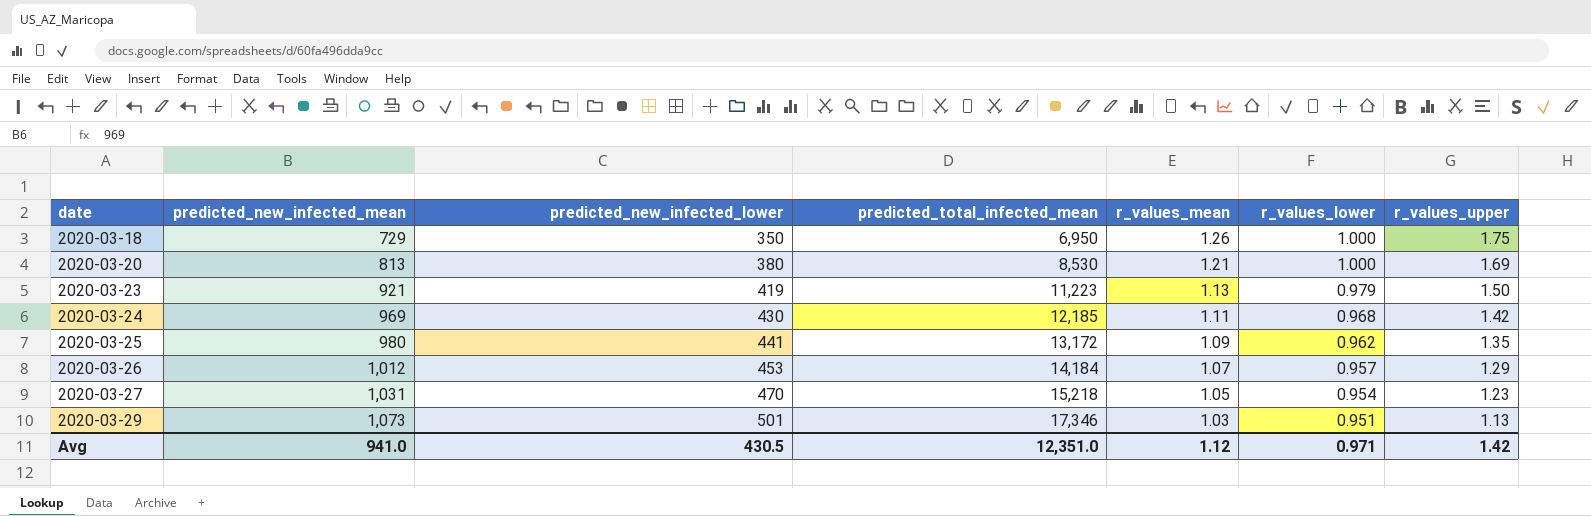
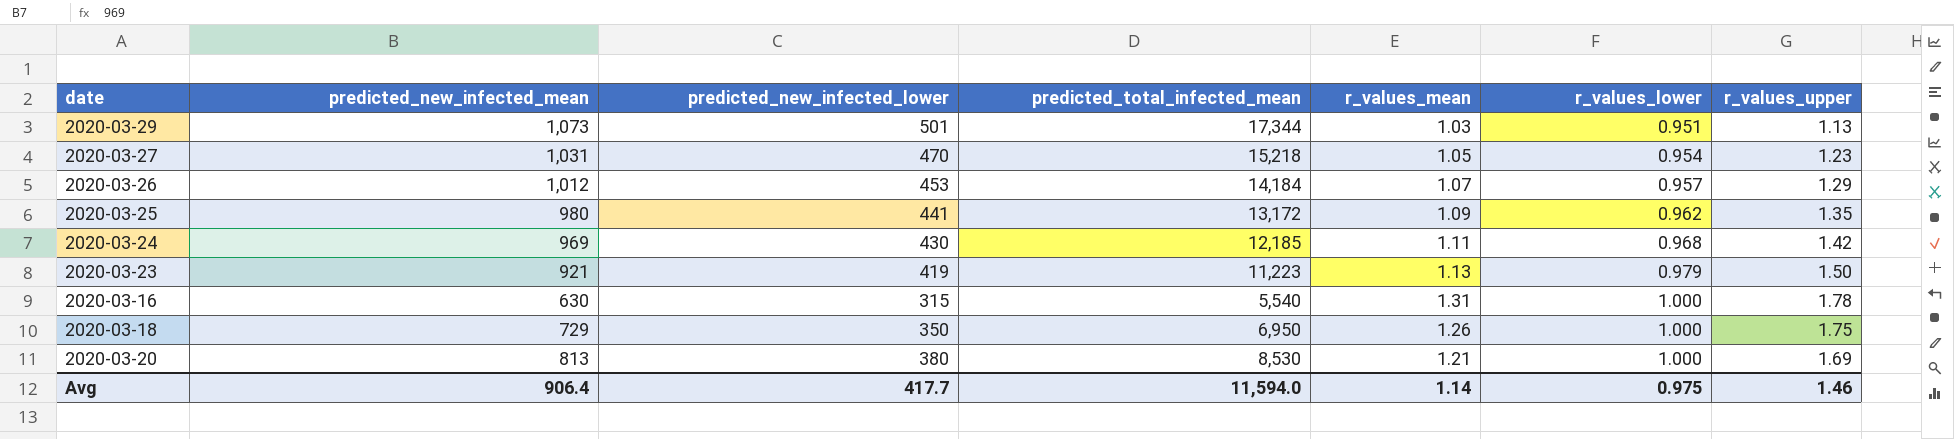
row order: date ascending -> r_values_lower ascending
2020-03-29 | predicted_total_infected_mean: 17,346 -> 17,344
row 2020-03-16: none -> 630 | 315 | 5,540 | 1.31 | 1.000 | 1.78
Avg | predicted_new_infected_mean: 941.0 -> 906.4
Avg | predicted_new_infected_lower: 430.5 -> 417.7
Avg | predicted_total_infected_mean: 12,351.0 -> 11,594.0
Avg | r_values_mean: 1.12 -> 1.14
Avg | r_values_lower: 0.971 -> 0.975
Avg | r_values_upper: 1.42 -> 1.46

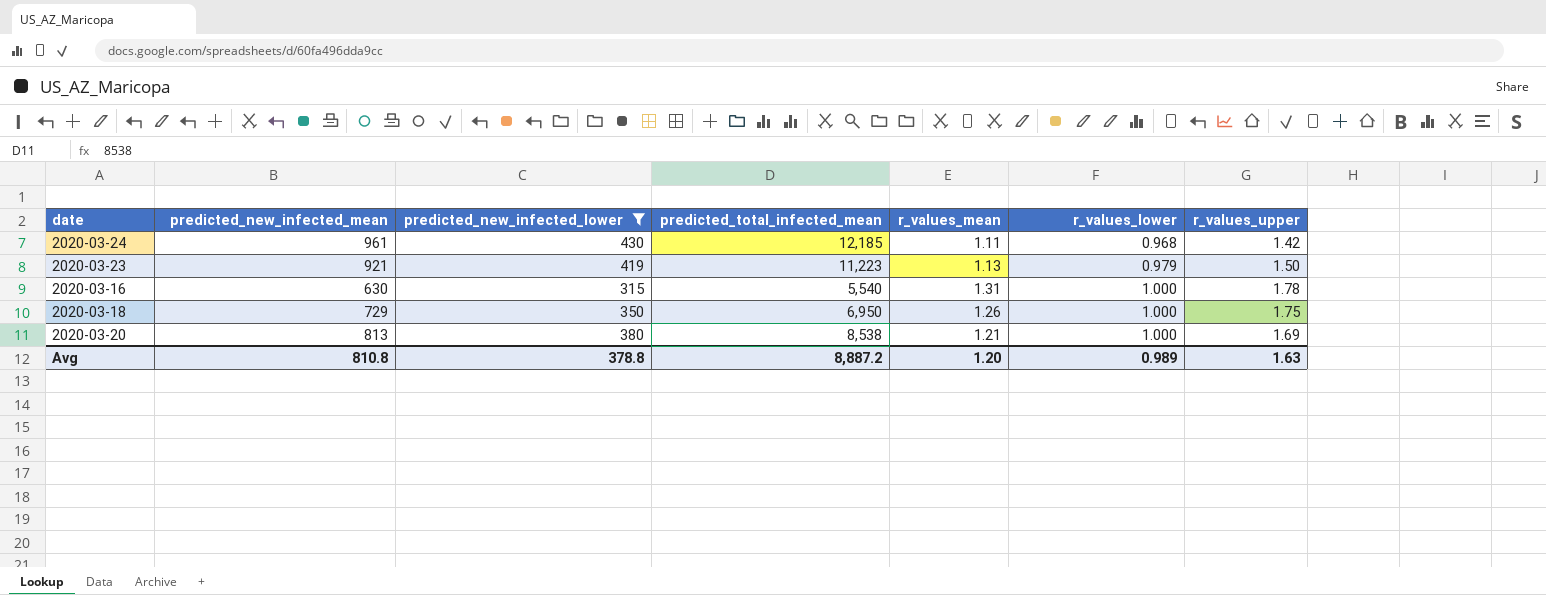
filter: none -> predicted_new_infected_lower <= 430
2020-03-24 | predicted_new_infected_mean: 969 -> 961
2020-03-20 | predicted_total_infected_mean: 8,530 -> 8,538
Avg | predicted_new_infected_mean: 906.4 -> 810.8
Avg | predicted_new_infected_lower: 417.7 -> 378.8
Avg | predicted_total_infected_mean: 11,594.0 -> 8,887.2
Avg | r_values_mean: 1.14 -> 1.20
Avg | r_values_lower: 0.975 -> 0.989
Avg | r_values_upper: 1.46 -> 1.63

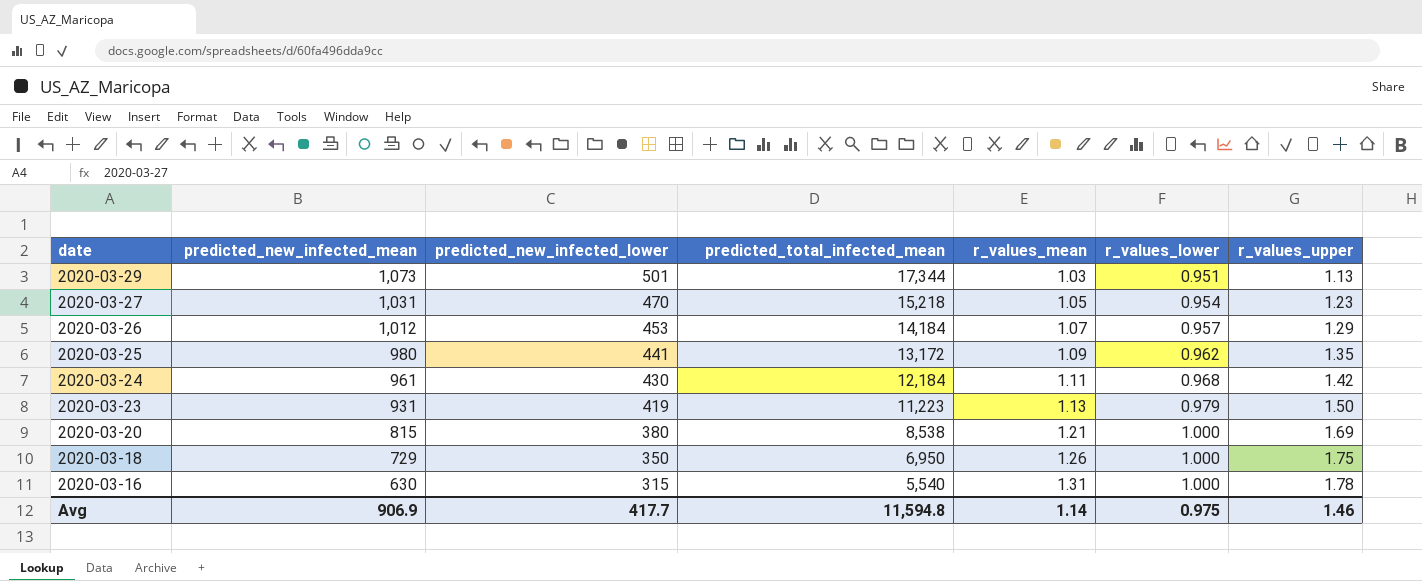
filter: predicted_new_infected_lower <= 430 -> none
row order: r_values_lower ascending -> date descending
2020-03-24 | predicted_total_infected_mean: 12,185 -> 12,184
2020-03-23 | predicted_new_infected_mean: 921 -> 931
2020-03-20 | predicted_new_infected_mean: 813 -> 815
Avg | predicted_new_infected_mean: 810.8 -> 906.9
Avg | predicted_new_infected_lower: 378.8 -> 417.7
Avg | predicted_total_infected_mean: 8,887.2 -> 11,594.8
Avg | r_values_mean: 1.20 -> 1.14
Avg | r_values_lower: 0.989 -> 0.975
Avg | r_values_upper: 1.63 -> 1.46

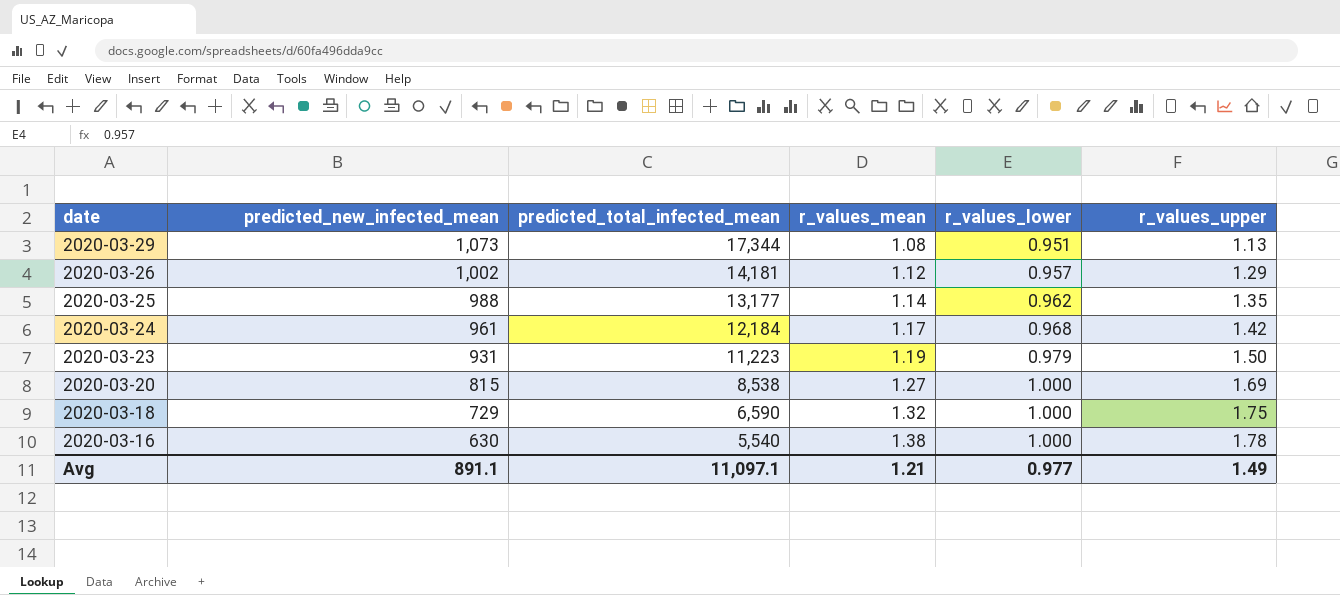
column predicted_new_infected_lower | position: 3 -> none
row 2020-03-27: 1,031 | 470 | 15,218 | 1.05 | 0.954 | 1.23 -> none
2020-03-29 | r_values_mean: 1.03 -> 1.08
2020-03-26 | predicted_new_infected_mean: 1,012 -> 1,002
2020-03-26 | predicted_total_infected_mean: 14,184 -> 14,181
2020-03-26 | r_values_mean: 1.07 -> 1.12
2020-03-25 | predicted_new_infected_mean: 980 -> 988
2020-03-25 | predicted_total_infected_mean: 13,172 -> 13,177
2020-03-25 | r_values_mean: 1.09 -> 1.14
2020-03-24 | r_values_mean: 1.11 -> 1.17
2020-03-23 | r_values_mean: 1.13 -> 1.19
2020-03-20 | r_values_mean: 1.21 -> 1.27
2020-03-18 | predicted_total_infected_mean: 6,950 -> 6,590
2020-03-18 | r_values_mean: 1.26 -> 1.32
2020-03-16 | r_values_mean: 1.31 -> 1.38
Avg | predicted_new_infected_mean: 906.9 -> 891.1
Avg | predicted_total_infected_mean: 11,594.8 -> 11,097.1
Avg | r_values_mean: 1.14 -> 1.21
Avg | r_values_lower: 0.975 -> 0.977
Avg | r_values_upper: 1.46 -> 1.49

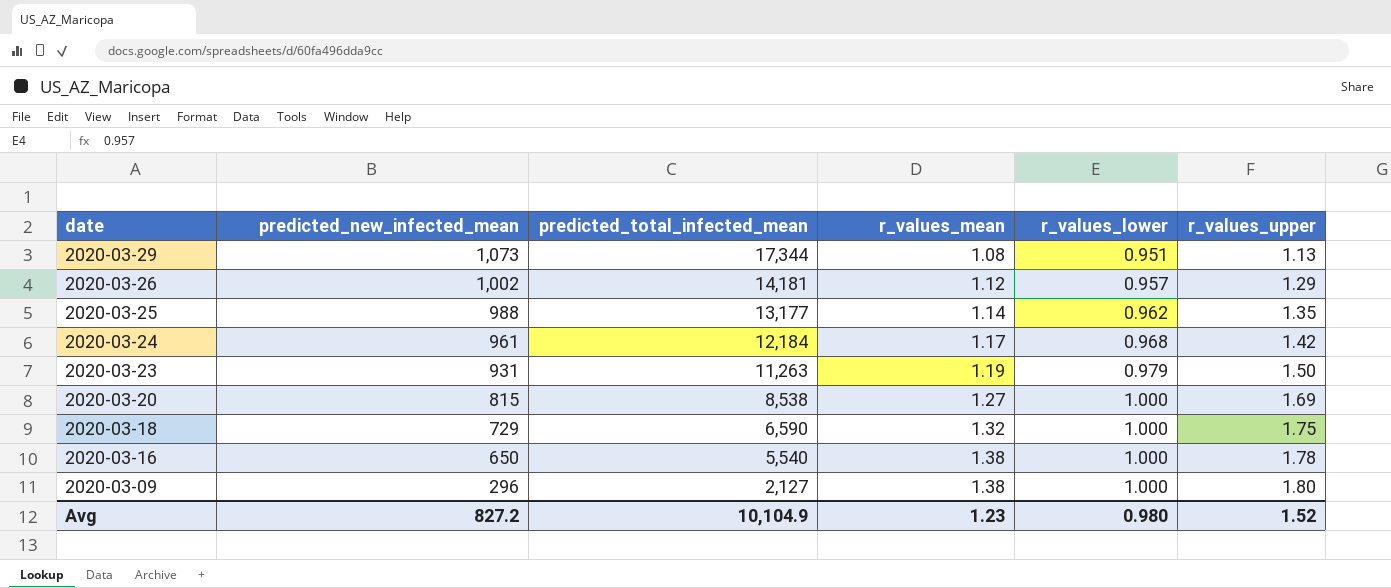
2020-03-23 | predicted_total_infected_mean: 11,223 -> 11,263
2020-03-16 | predicted_new_infected_mean: 630 -> 650
row 2020-03-09: none -> 296 | 2,127 | 1.38 | 1.000 | 1.80
Avg | predicted_new_infected_mean: 891.1 -> 827.2
Avg | predicted_total_infected_mean: 11,097.1 -> 10,104.9
Avg | r_values_mean: 1.21 -> 1.23
Avg | r_values_lower: 0.977 -> 0.980
Avg | r_values_upper: 1.49 -> 1.52

